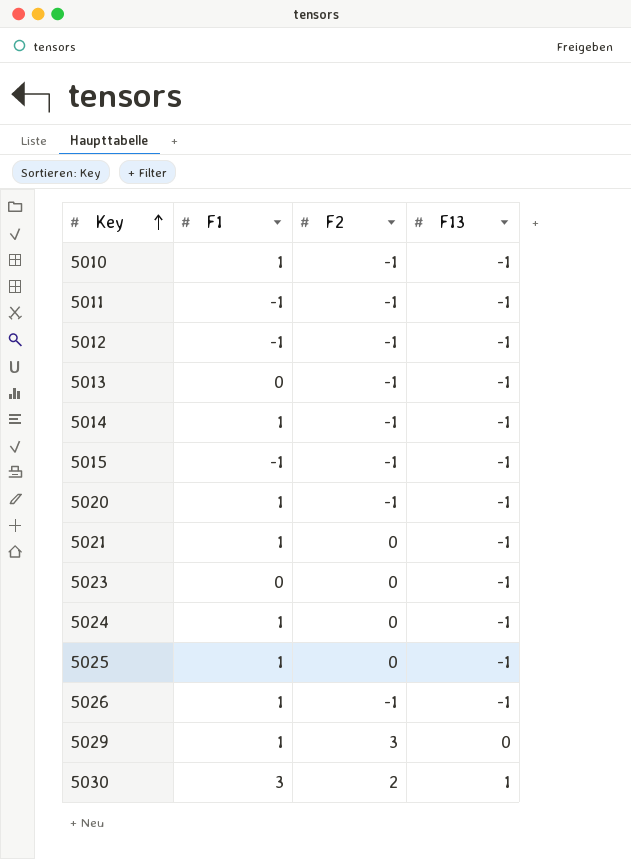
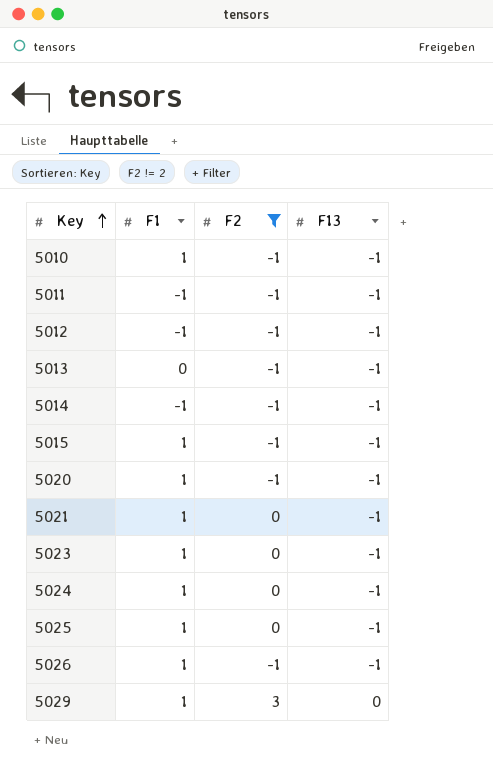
filter: none -> F2 != 2
5014 | F1: 1 -> -1
5015 | F1: -1 -> 1
5023 | F1: 0 -> 1

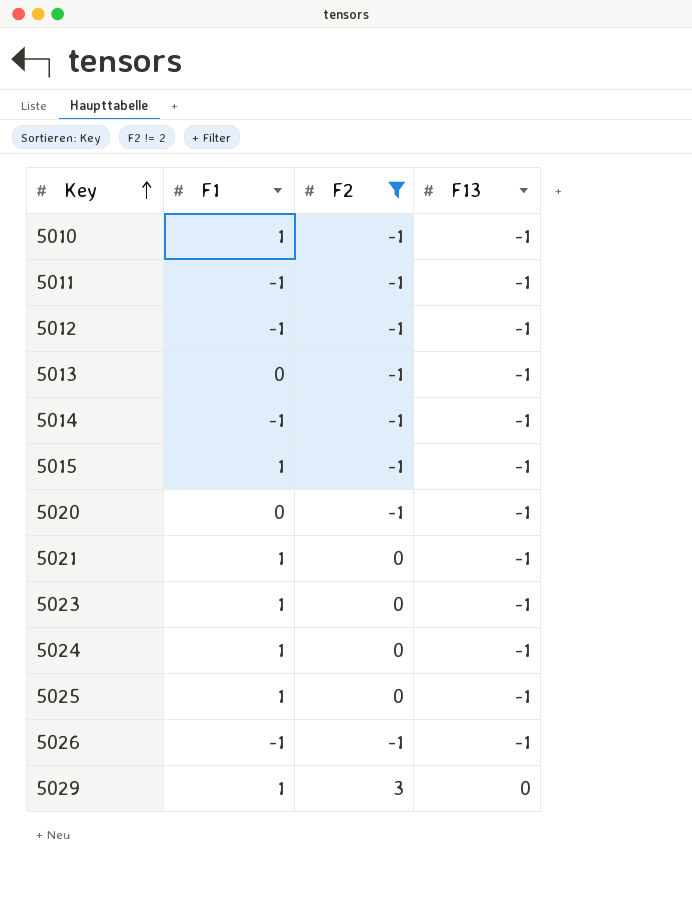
5020 | F1: 1 -> 0
5026 | F1: 1 -> -1

